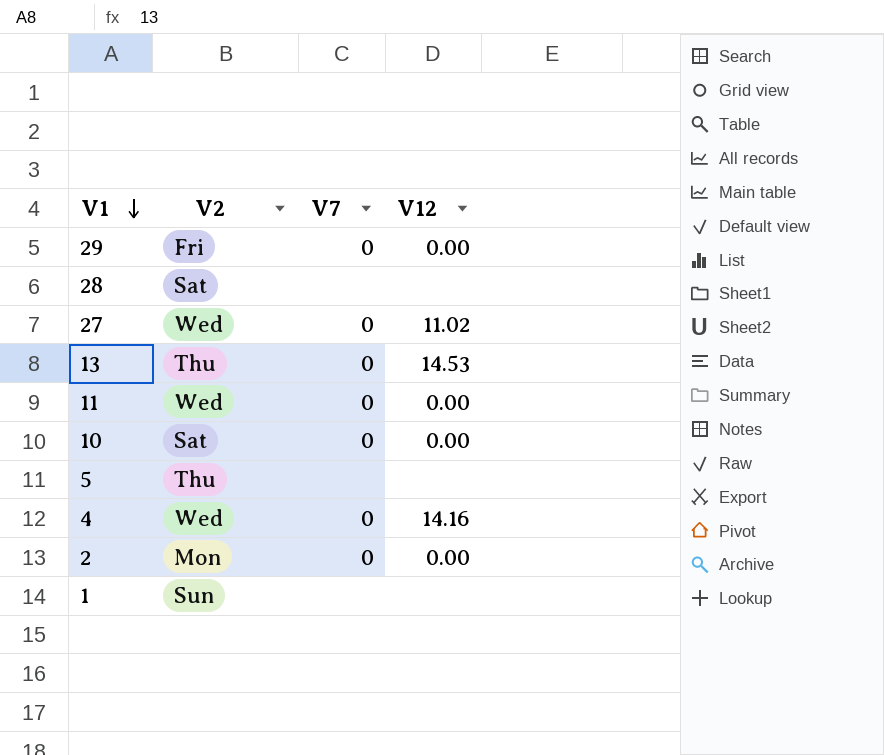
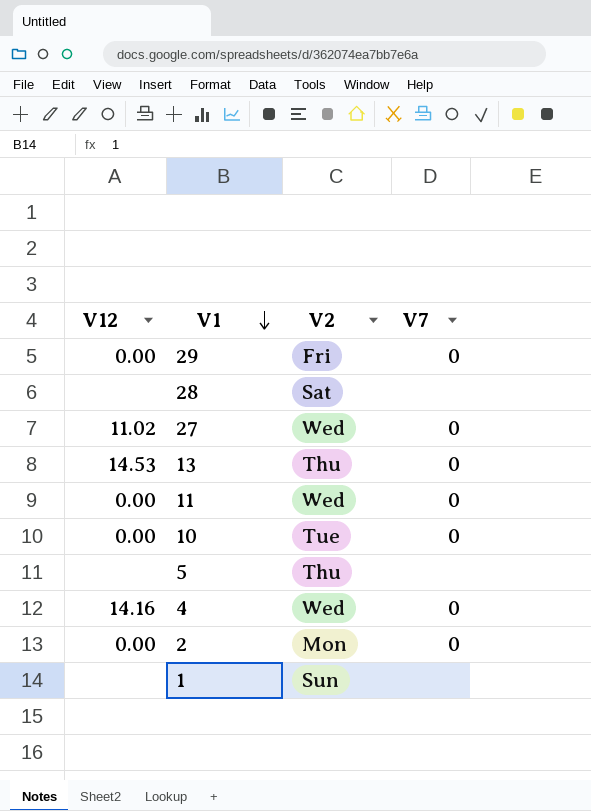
column V12 | position: 4 -> 1
10 | V2: Sat -> Tue

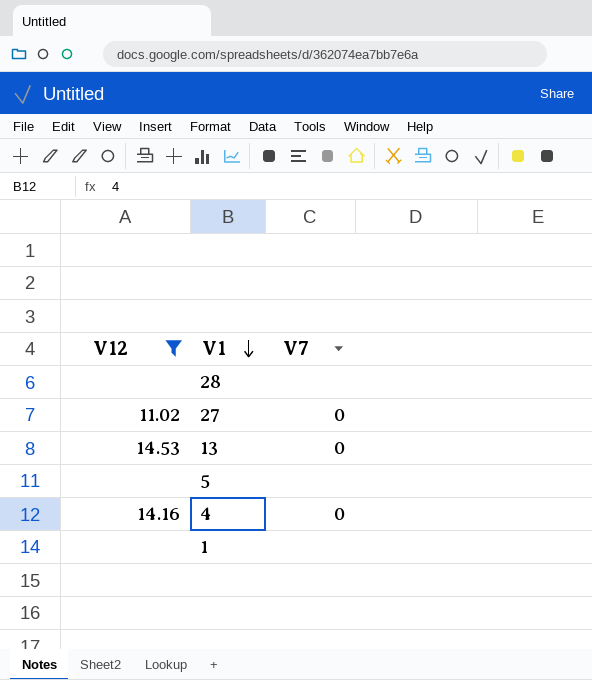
filter: none -> V12 != 0.00
column V2 | position: 3 -> none

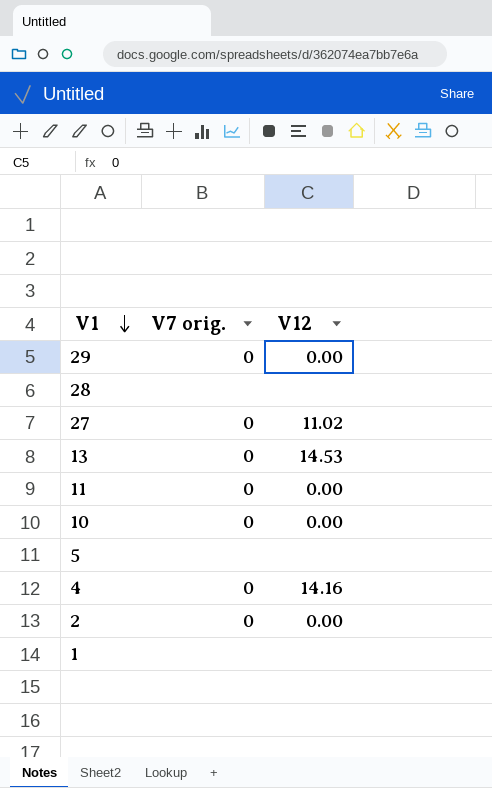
filter: V12 != 0.00 -> none
column name: V7 -> V7 orig.
column V12 | position: 1 -> 3

